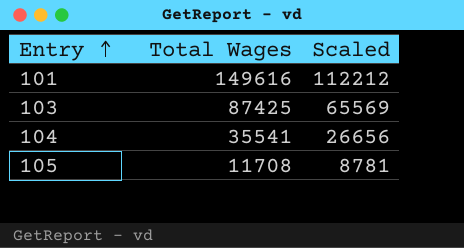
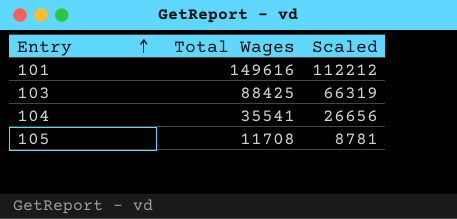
103 | Total Wages: 87425 -> 88425
103 | Scaled: 65569 -> 66319

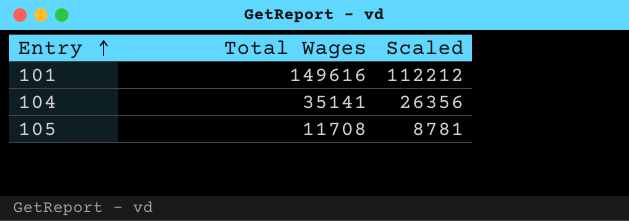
row 103: 88425 | 66319 -> none
104 | Total Wages: 35541 -> 35141
104 | Scaled: 26656 -> 26356

